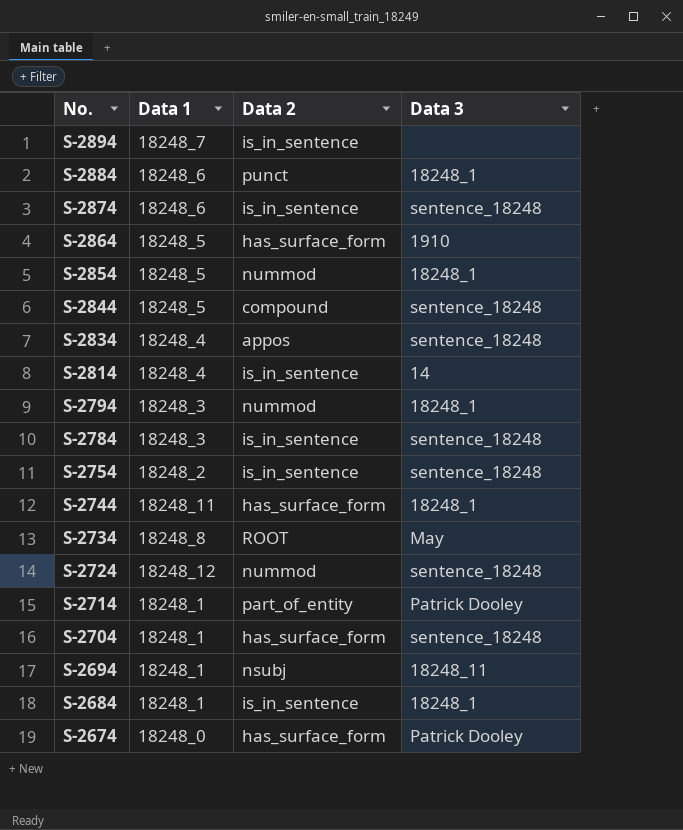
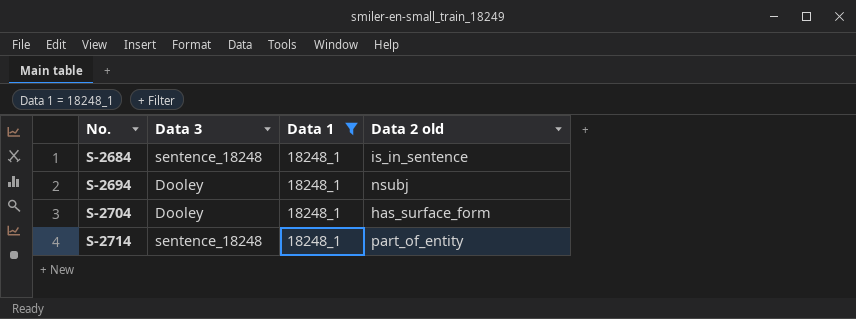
filter: none -> Data 1 = 18248_1
row order: No. descending -> No. ascending
column Data 3 | position: 4 -> 2
column name: Data 2 -> Data 2 old
S-2684 | Data 3: 18248_1 -> sentence_18248
S-2694 | Data 3: 18248_11 -> Dooley
S-2704 | Data 3: sentence_18248 -> Dooley
S-2714 | Data 3: Patrick Dooley -> sentence_18248

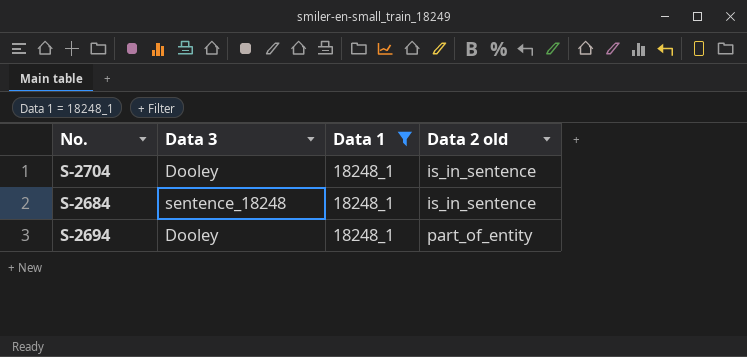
row order: No. ascending -> Data 2 old ascending
row S-2714: sentence_18248 | 18248_1 | part_of_entity -> none
S-2704 | Data 2 old: has_surface_form -> is_in_sentence
S-2694 | Data 2 old: nsubj -> part_of_entity

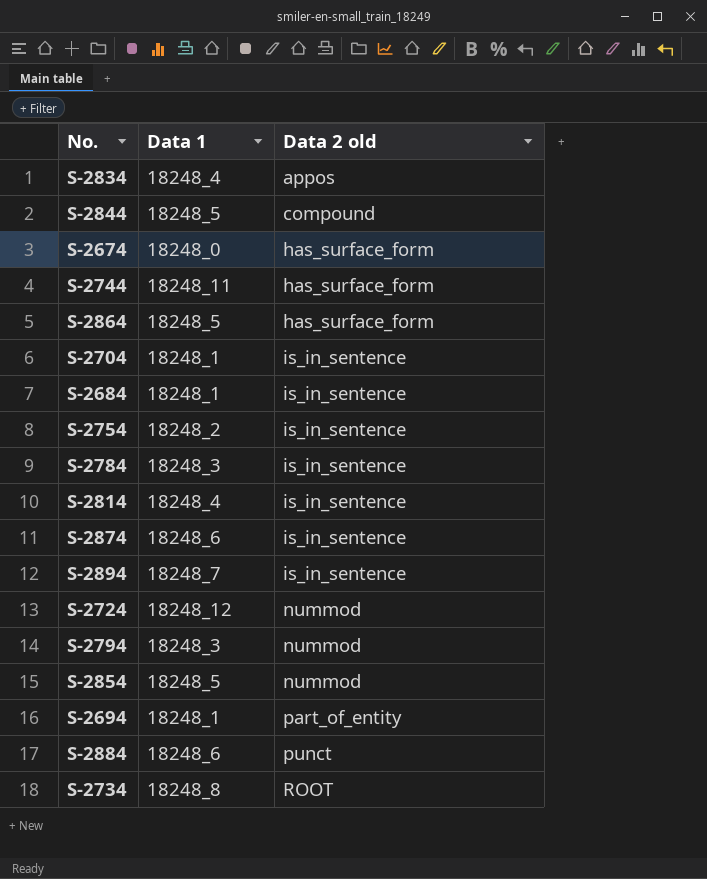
filter: Data 1 = 18248_1 -> none
column Data 3 | position: 2 -> none

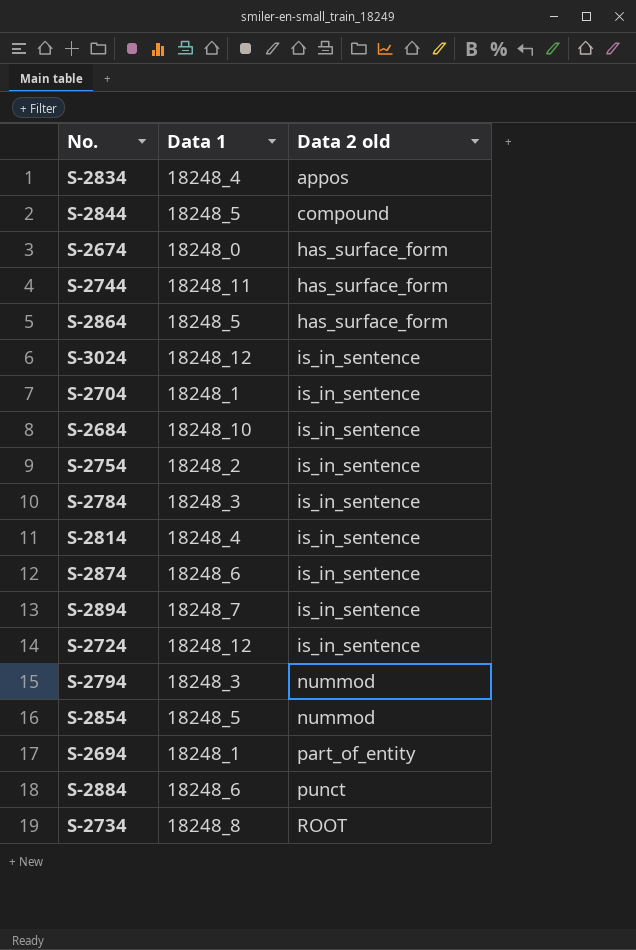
row S-3024: none -> 18248_12 | is_in_sentence
S-2684 | Data 1: 18248_1 -> 18248_10
S-2724 | Data 2 old: nummod -> is_in_sentence

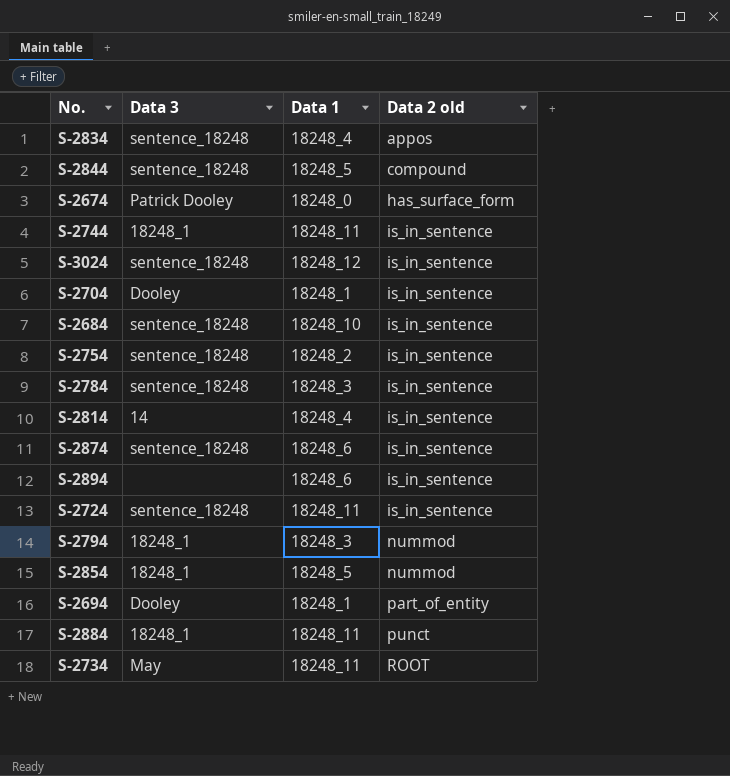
column Data 3 | position: none -> 2
row S-2864: 18248_5 | has_surface_form -> none
S-2744 | Data 2 old: has_surface_form -> is_in_sentence
S-2894 | Data 1: 18248_7 -> 18248_6
S-2724 | Data 1: 18248_12 -> 18248_11
S-2884 | Data 1: 18248_6 -> 18248_11
S-2734 | Data 1: 18248_8 -> 18248_11

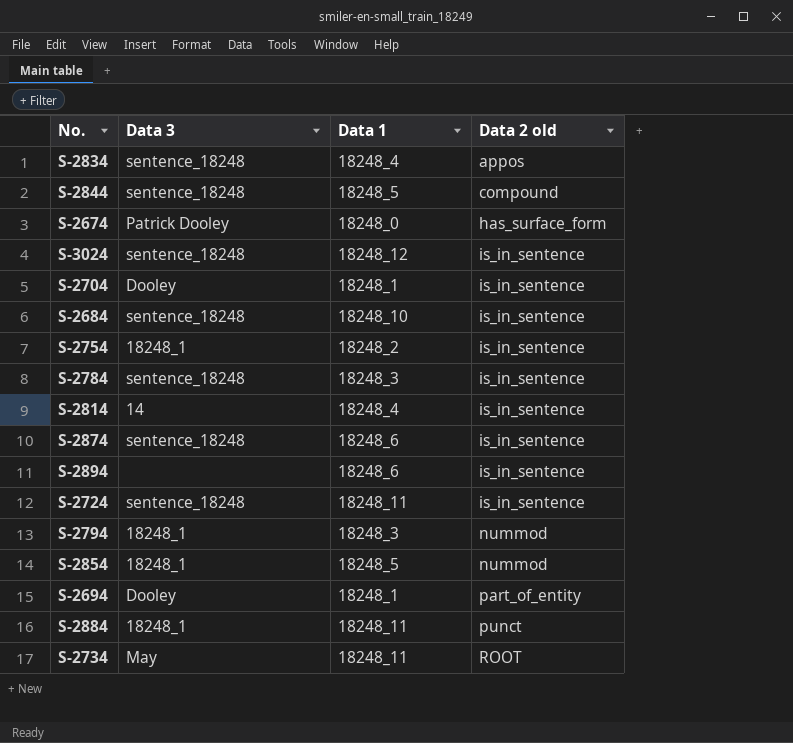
row S-2744: 18248_1 | 18248_11 | is_in_sentence -> none
S-2754 | Data 3: sentence_18248 -> 18248_1

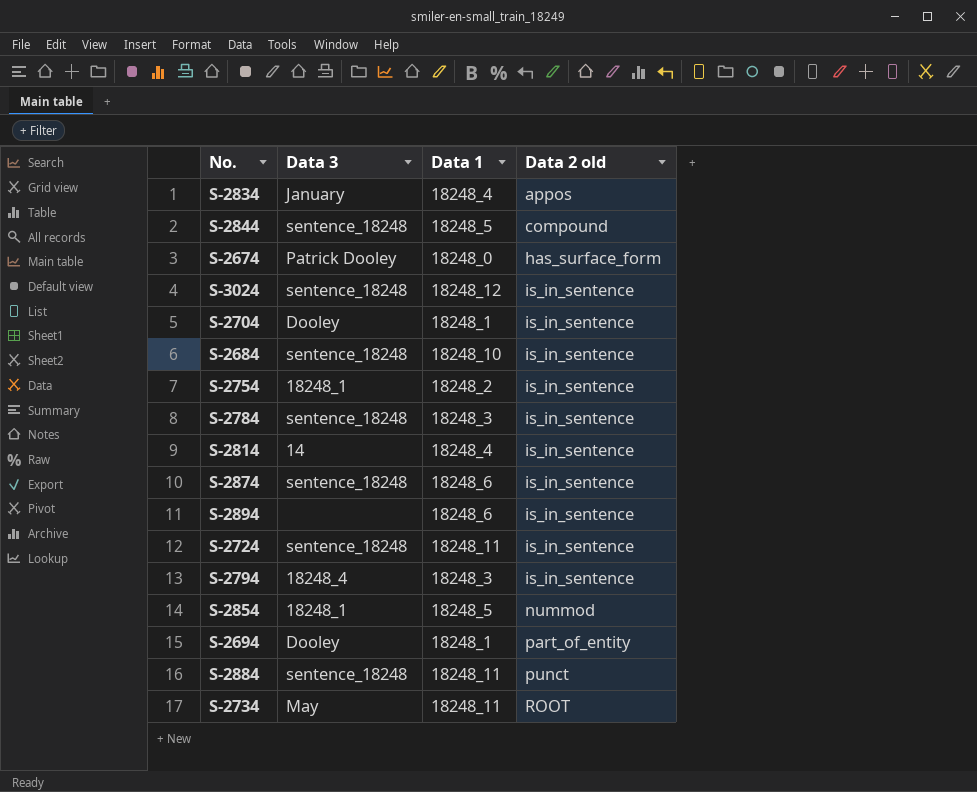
S-2834 | Data 3: sentence_18248 -> January
S-2794 | Data 3: 18248_1 -> 18248_4
S-2794 | Data 2 old: nummod -> is_in_sentence
S-2884 | Data 3: 18248_1 -> sentence_18248

